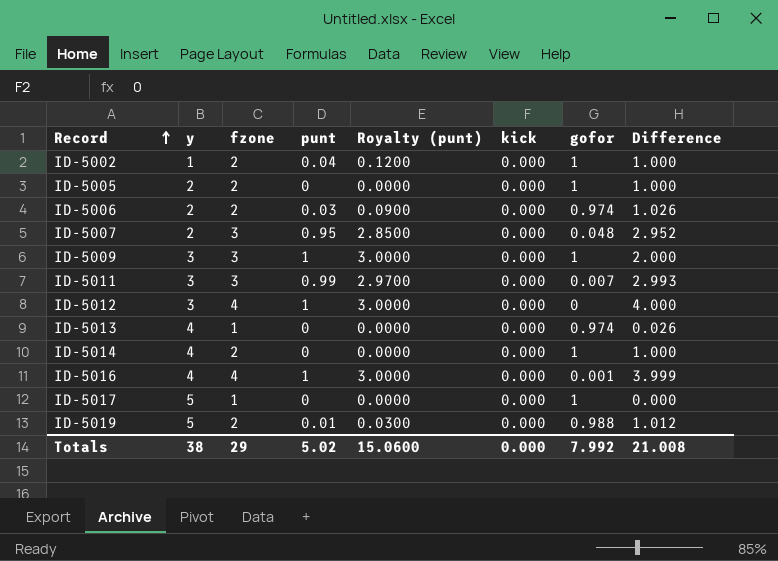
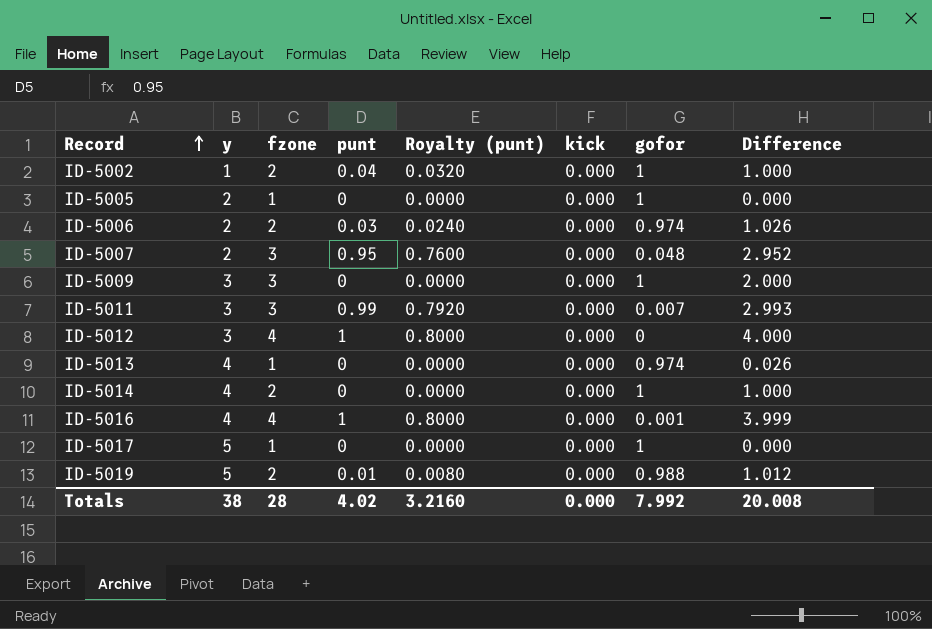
column Royalty (punt) | formula: [punt] * 3 -> [punt] * 0.8
ID-5005 | fzone: 2 -> 1
ID-5005 | Difference: 1.000 -> 0.000
ID-5009 | punt: 1 -> 0
Totals | fzone: 29 -> 28
Totals | punt: 5.02 -> 4.02
Totals | Royalty (punt): 15.0600 -> 3.2160
Totals | Difference: 21.008 -> 20.008

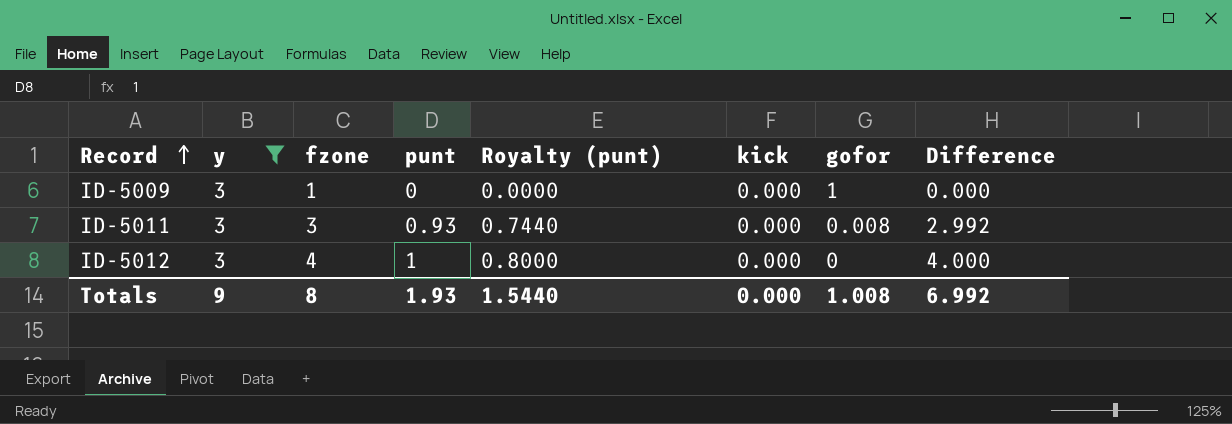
filter: none -> y = 3
ID-5009 | fzone: 3 -> 1
ID-5009 | Difference: 2.000 -> 0.000
ID-5011 | punt: 0.99 -> 0.93
ID-5011 | Royalty (punt): 0.7920 -> 0.7440
ID-5011 | gofor: 0.007 -> 0.008
ID-5011 | Difference: 2.993 -> 2.992
Totals | y: 38 -> 9
Totals | fzone: 28 -> 8
Totals | punt: 4.02 -> 1.93
Totals | Royalty (punt): 3.2160 -> 1.5440
Totals | gofor: 7.992 -> 1.008
Totals | Difference: 20.008 -> 6.992

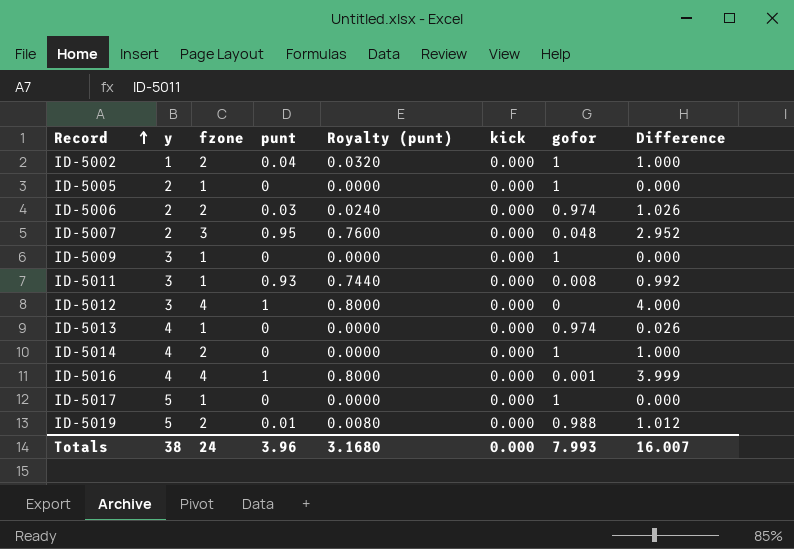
filter: y = 3 -> none
ID-5011 | fzone: 3 -> 1
ID-5011 | Difference: 2.992 -> 0.992
Totals | y: 9 -> 38
Totals | fzone: 8 -> 24
Totals | punt: 1.93 -> 3.96
Totals | Royalty (punt): 1.5440 -> 3.1680
Totals | gofor: 1.008 -> 7.993
Totals | Difference: 6.992 -> 16.007

